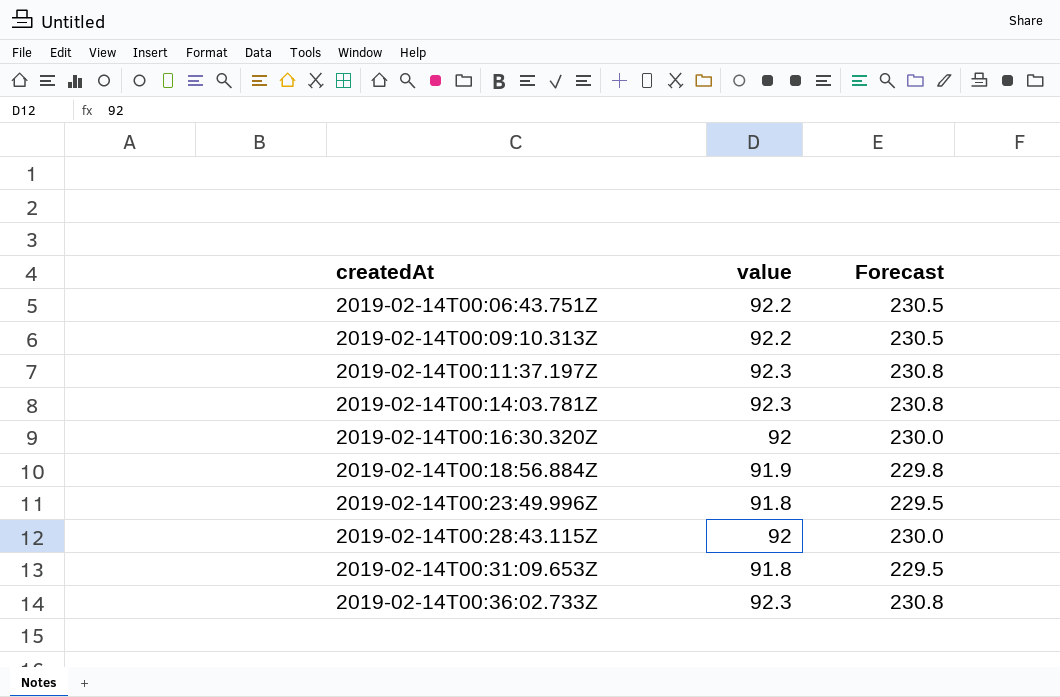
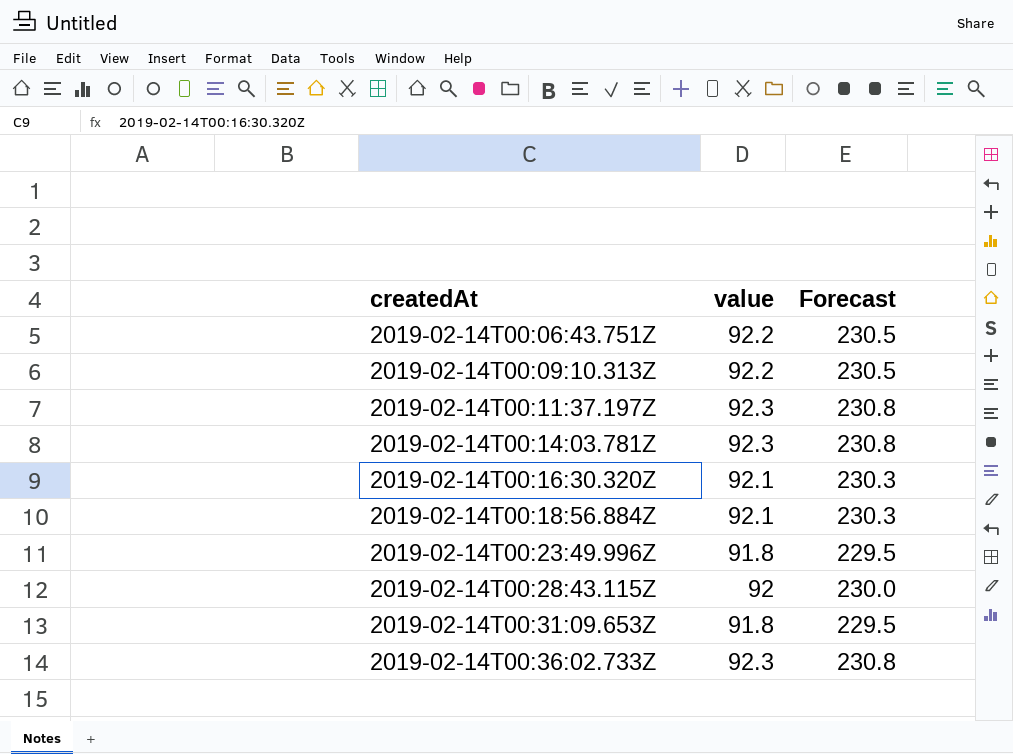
2019-02-14T00:16:30.320Z | value: 92 -> 92.1
2019-02-14T00:16:30.320Z | Forecast: 230.0 -> 230.3
2019-02-14T00:18:56.884Z | value: 91.9 -> 92.1
2019-02-14T00:18:56.884Z | Forecast: 229.8 -> 230.3

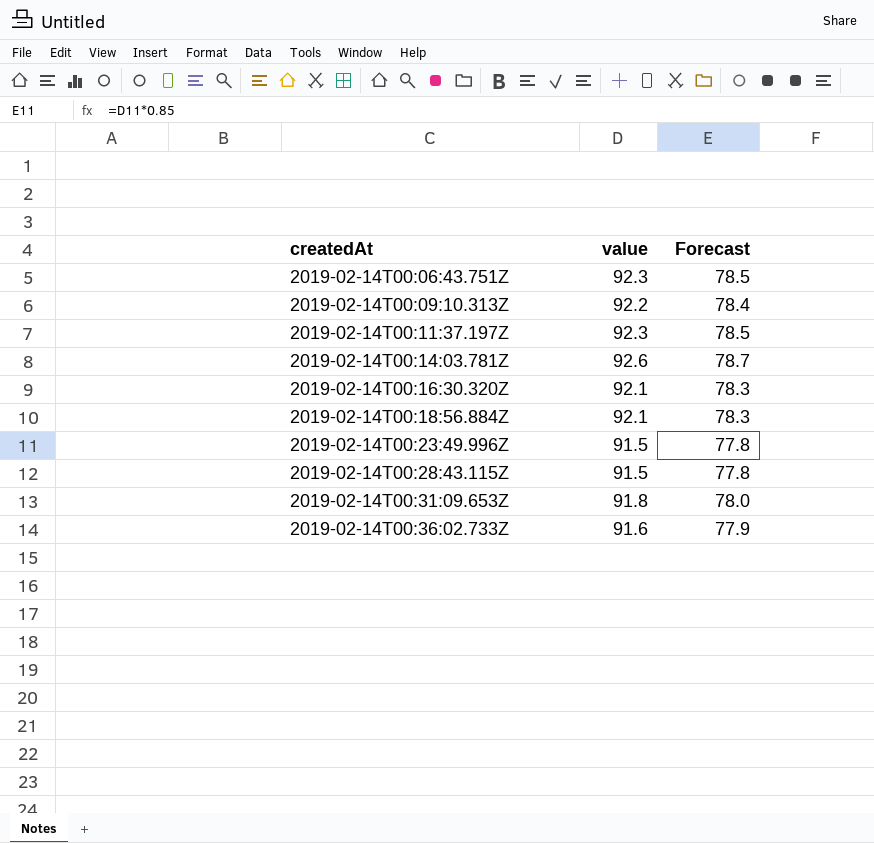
column Forecast | formula: [value] * 2.5 -> [value] * 0.85
2019-02-14T00:06:43.751Z | value: 92.2 -> 92.3
2019-02-14T00:14:03.781Z | value: 92.3 -> 92.6
2019-02-14T00:23:49.996Z | value: 91.8 -> 91.5
2019-02-14T00:28:43.115Z | value: 92 -> 91.5
2019-02-14T00:36:02.733Z | value: 92.3 -> 91.6

